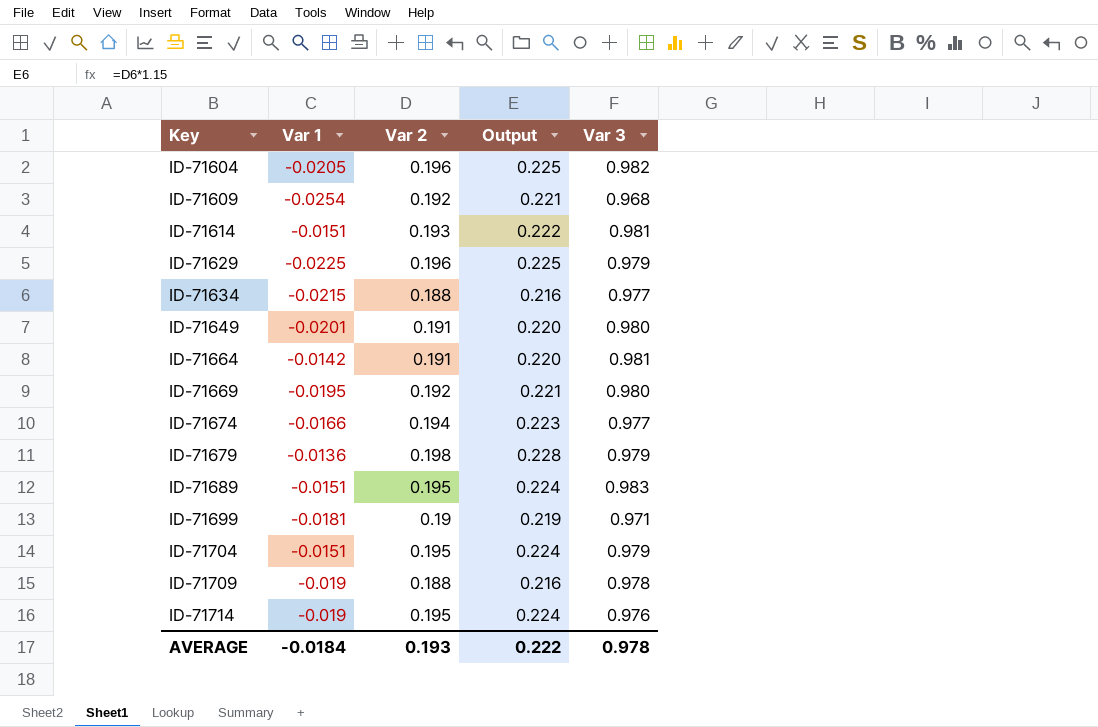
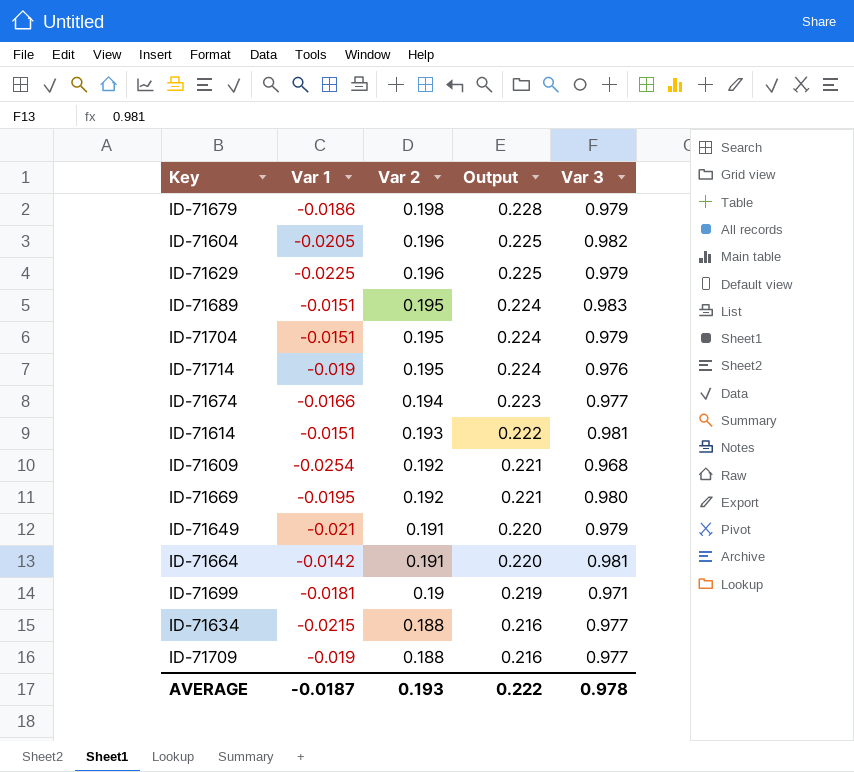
row order: Key ascending -> Var 2 descending
ID-71679 | Var 1: -0.0136 -> -0.0186
ID-71649 | Var 1: -0.0201 -> -0.021
ID-71649 | Var 3: 0.980 -> 0.979
ID-71709 | Var 3: 0.978 -> 0.977
AVERAGE | Var 1: -0.0184 -> -0.0187

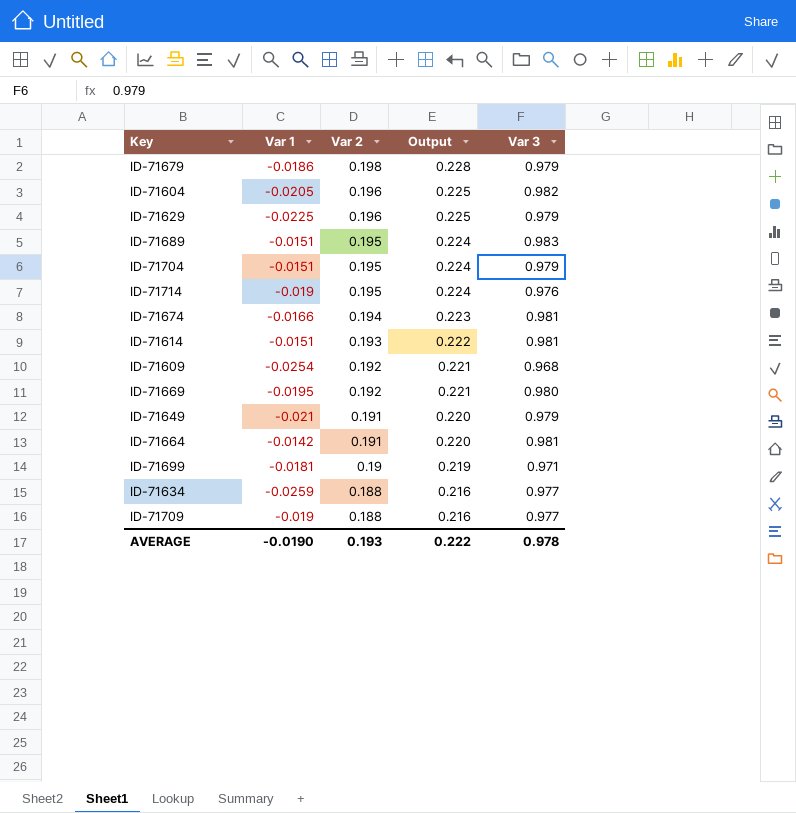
ID-71674 | Var 3: 0.977 -> 0.981
ID-71634 | Var 1: -0.0215 -> -0.0259
AVERAGE | Var 1: -0.0187 -> -0.0190

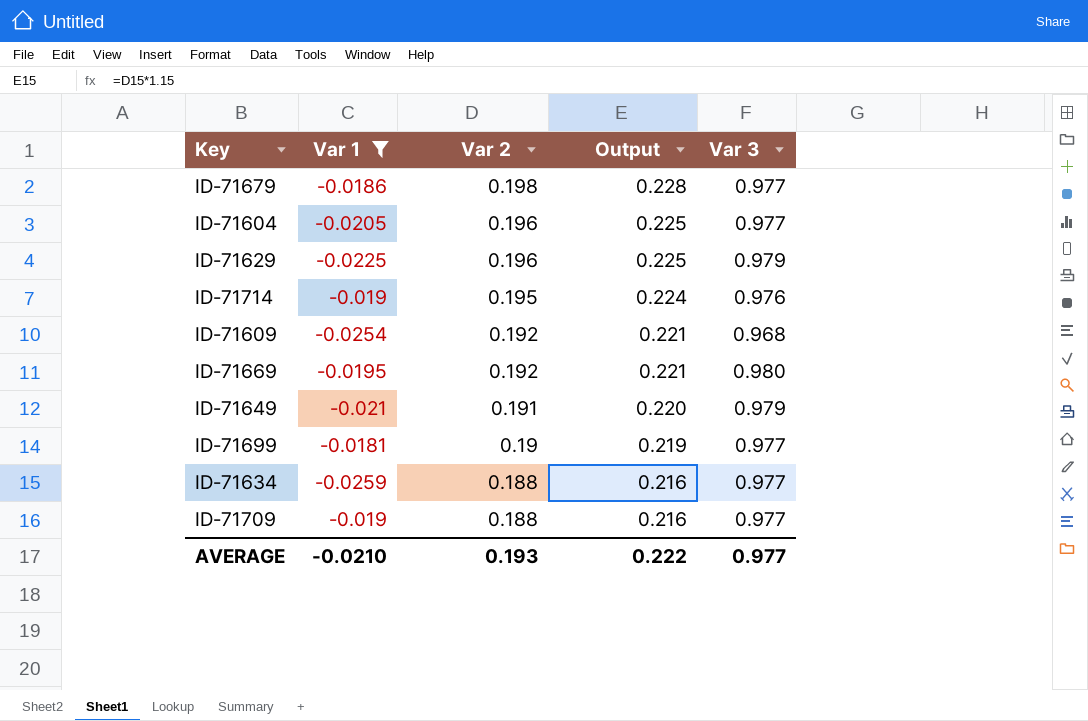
filter: none -> Var 1 <= -0.0181
ID-71679 | Var 3: 0.979 -> 0.977
ID-71604 | Var 3: 0.982 -> 0.977
ID-71699 | Var 3: 0.971 -> 0.977
AVERAGE | Var 1: -0.0190 -> -0.0210
AVERAGE | Var 3: 0.978 -> 0.977

